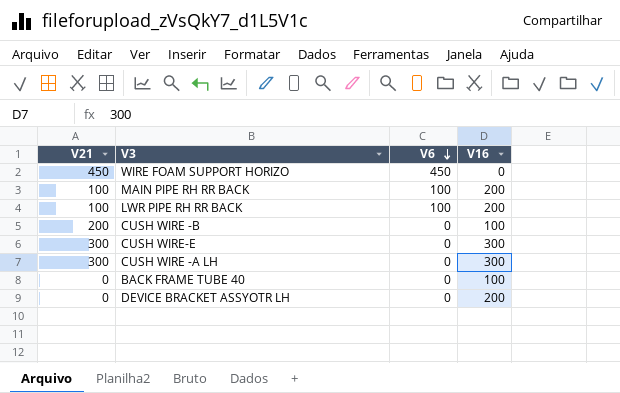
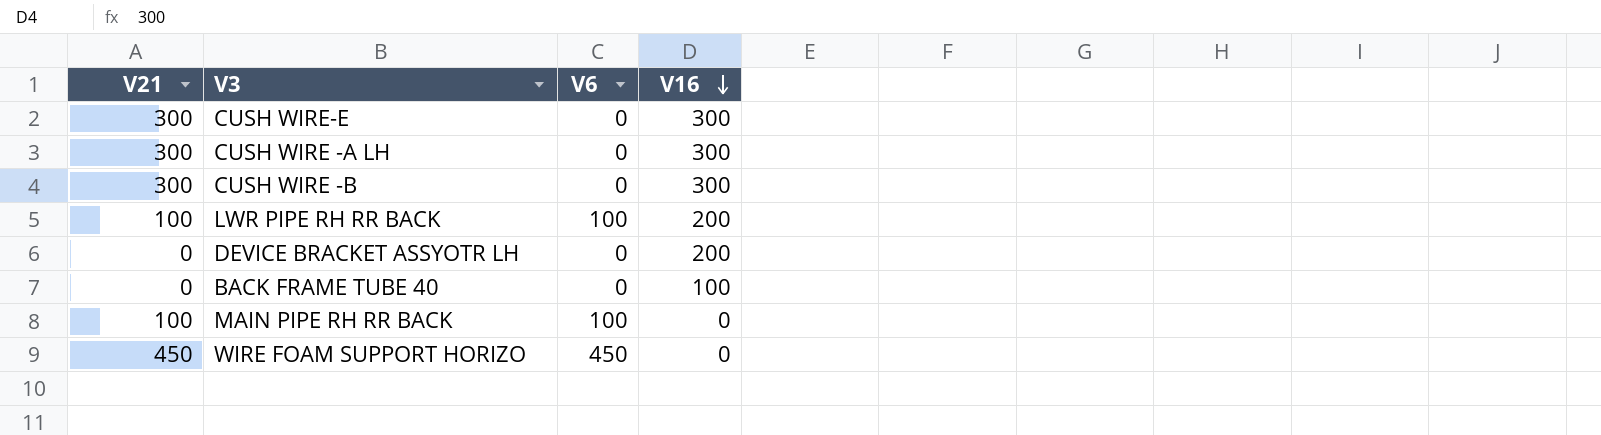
row order: V6 descending -> V16 descending
CUSH WIRE -B | V21: 200 -> 300
CUSH WIRE -B | V16: 100 -> 300
MAIN PIPE RH RR BACK | V16: 200 -> 0

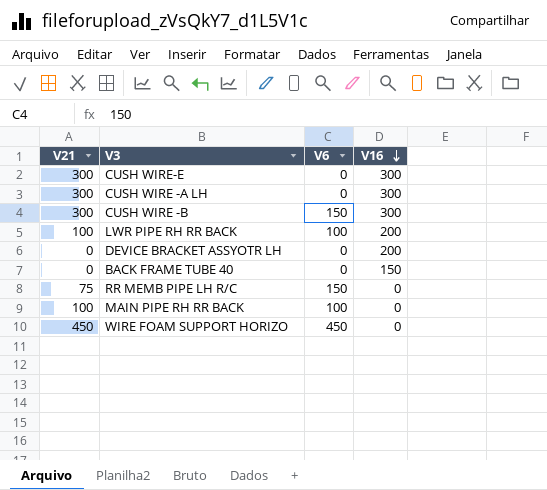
CUSH WIRE -B | V6: 0 -> 150
BACK FRAME TUBE 40 | V16: 100 -> 150
row RR MEMB PIPE LH R/C: none -> 75 | 150 | 0

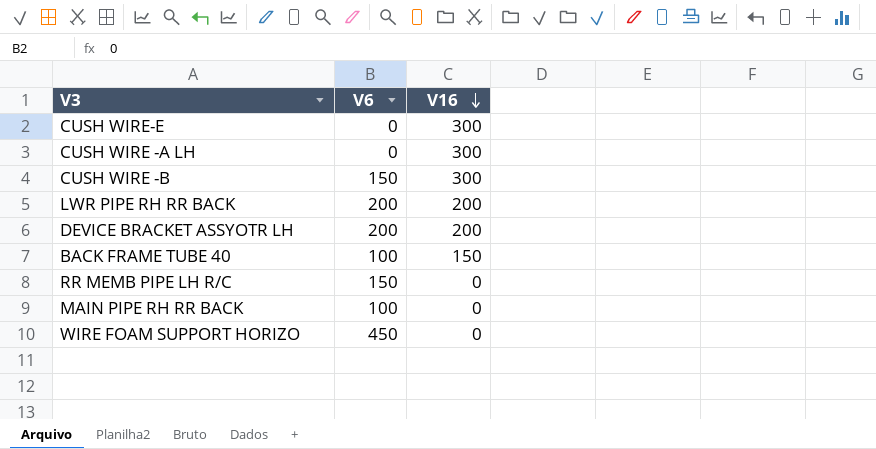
column V21 | position: 1 -> none
LWR PIPE RH RR BACK | V6: 100 -> 200
DEVICE BRACKET ASSYOTR LH | V6: 0 -> 200
BACK FRAME TUBE 40 | V6: 0 -> 100

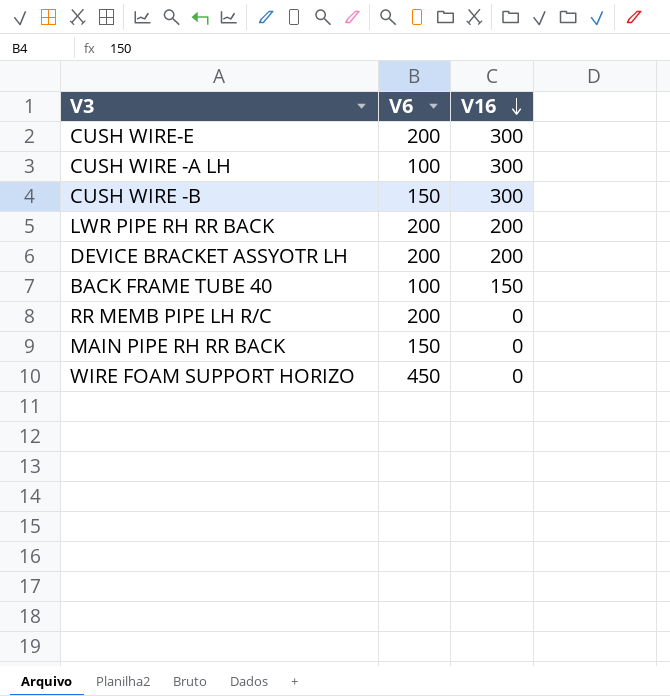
CUSH WIRE-E | V6: 0 -> 200
CUSH WIRE -A LH | V6: 0 -> 100
RR MEMB PIPE LH R/C | V6: 150 -> 200
MAIN PIPE RH RR BACK | V6: 100 -> 150

